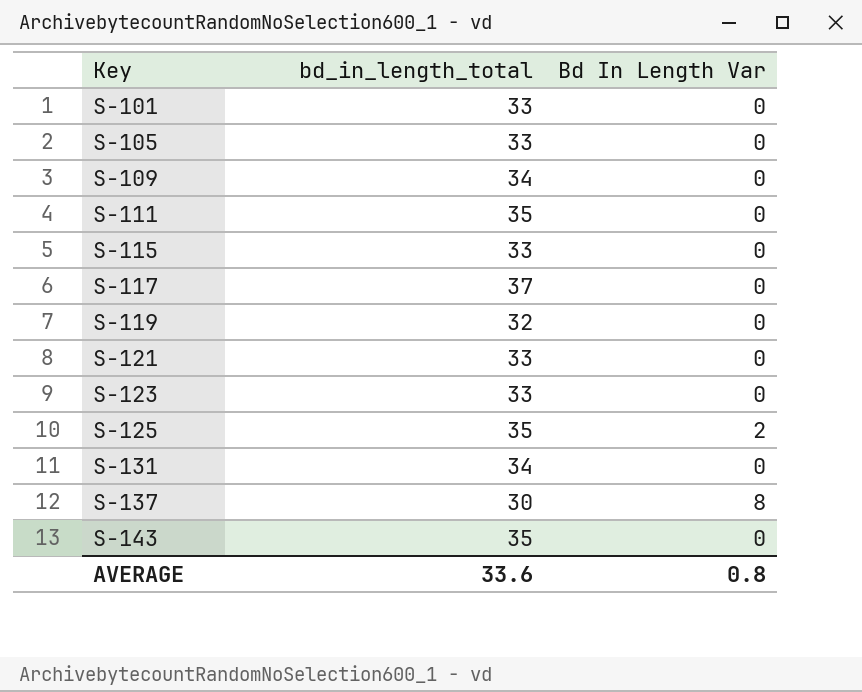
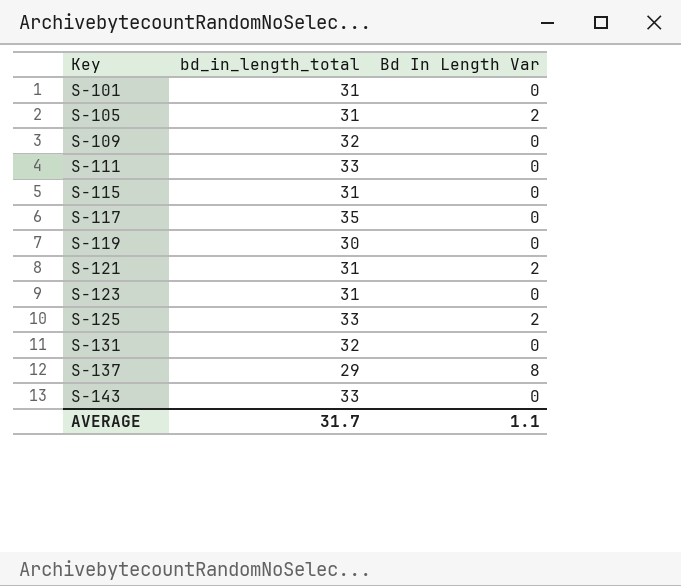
S-101 | bd_in_length_total: 33 -> 31
S-105 | bd_in_length_total: 33 -> 31
S-105 | Bd In Length Var: 0 -> 2
S-109 | bd_in_length_total: 34 -> 32
S-111 | bd_in_length_total: 35 -> 33
S-115 | bd_in_length_total: 33 -> 31
S-117 | bd_in_length_total: 37 -> 35
S-119 | bd_in_length_total: 32 -> 30
S-121 | bd_in_length_total: 33 -> 31
S-121 | Bd In Length Var: 0 -> 2
S-123 | bd_in_length_total: 33 -> 31
S-125 | bd_in_length_total: 35 -> 33
S-131 | bd_in_length_total: 34 -> 32
S-137 | bd_in_length_total: 30 -> 29
S-143 | bd_in_length_total: 35 -> 33
AVERAGE | bd_in_length_total: 33.6 -> 31.7
AVERAGE | Bd In Length Var: 0.8 -> 1.1

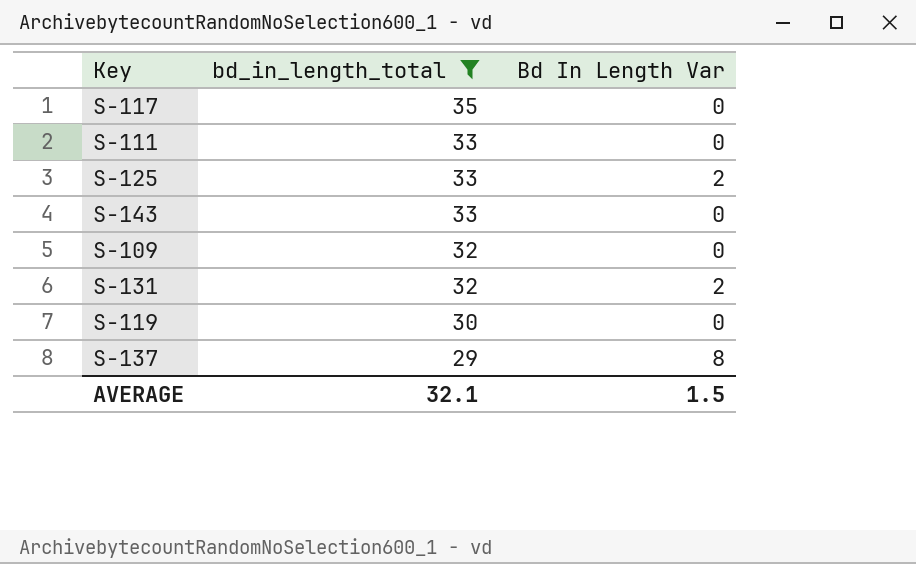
filter: none -> bd_in_length_total != 31
row order: Key ascending -> bd_in_length_total descending
S-131 | Bd In Length Var: 0 -> 2
AVERAGE | bd_in_length_total: 31.7 -> 32.1
AVERAGE | Bd In Length Var: 1.1 -> 1.5

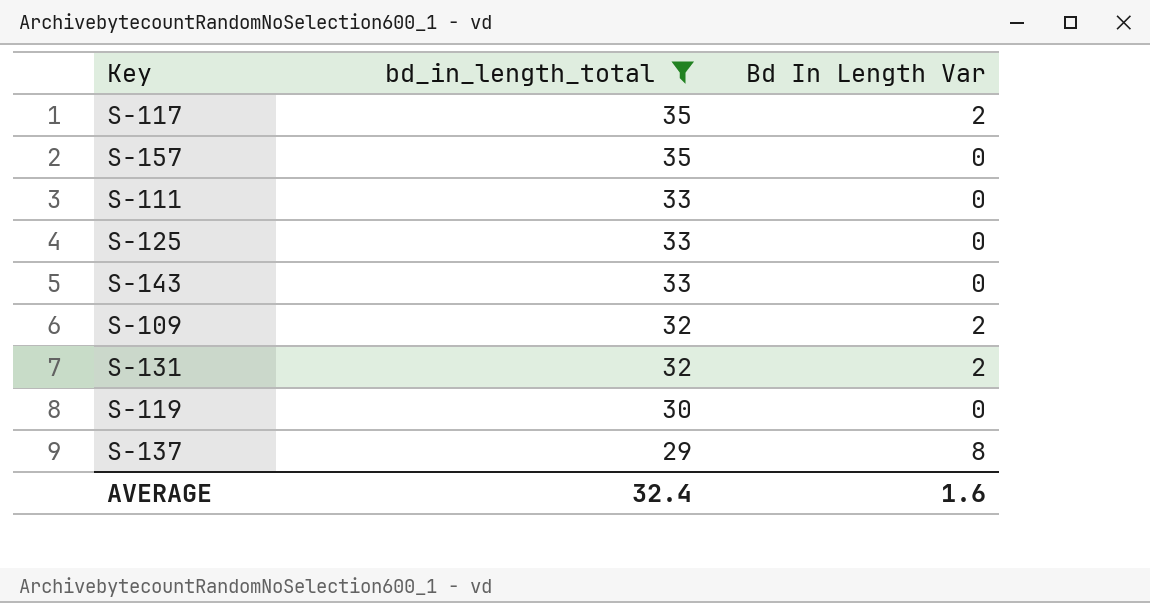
S-117 | Bd In Length Var: 0 -> 2
row S-157: none -> 35 | 0
S-125 | Bd In Length Var: 2 -> 0
S-109 | Bd In Length Var: 0 -> 2
AVERAGE | bd_in_length_total: 32.1 -> 32.4
AVERAGE | Bd In Length Var: 1.5 -> 1.6

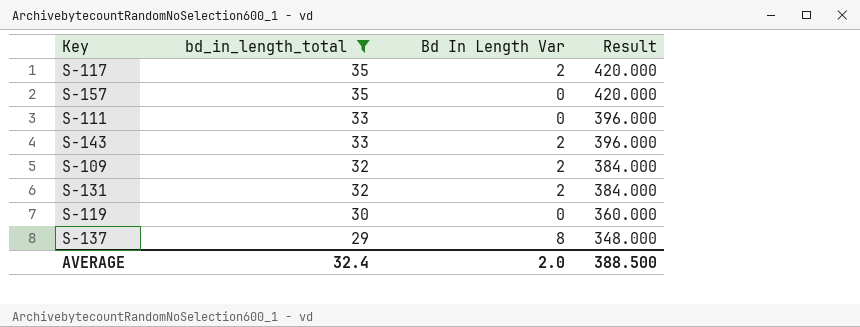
column Result | formula: none -> [bd_in_length_total] * 12
row S-125: 33 | 0 -> none
S-143 | Bd In Length Var: 0 -> 2
AVERAGE | Bd In Length Var: 1.6 -> 2.0

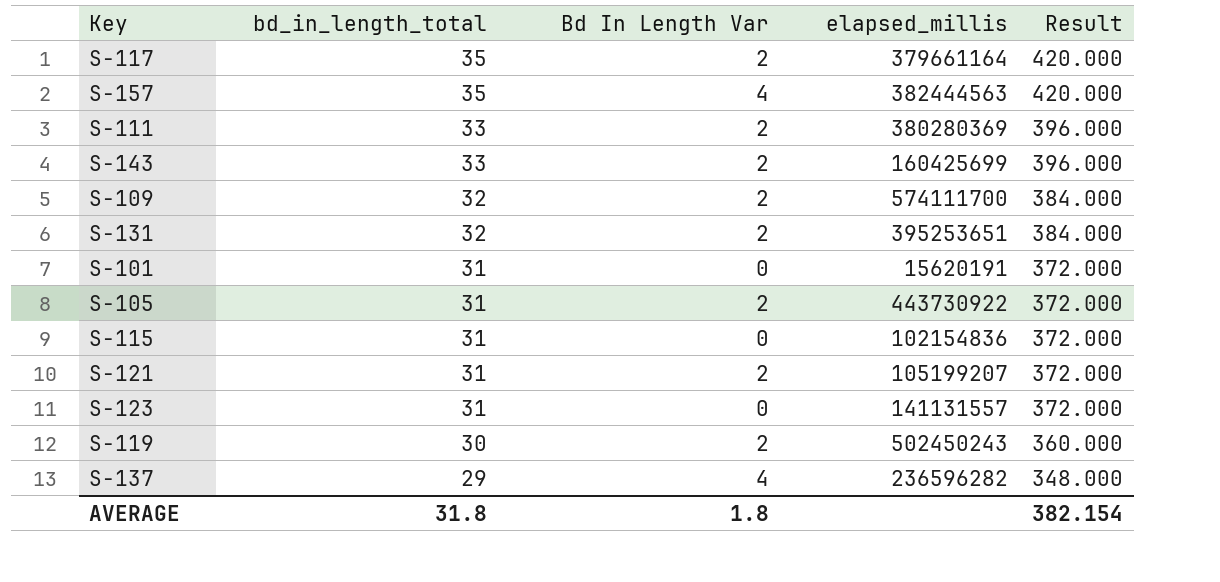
filter: bd_in_length_total != 31 -> none
column elapsed_millis | position: none -> 4
S-157 | Bd In Length Var: 0 -> 4
S-111 | Bd In Length Var: 0 -> 2
S-119 | Bd In Length Var: 0 -> 2
S-137 | Bd In Length Var: 8 -> 4
AVERAGE | bd_in_length_total: 32.4 -> 31.8
AVERAGE | Bd In Length Var: 2.0 -> 1.8
AVERAGE | Result: 388.500 -> 382.154

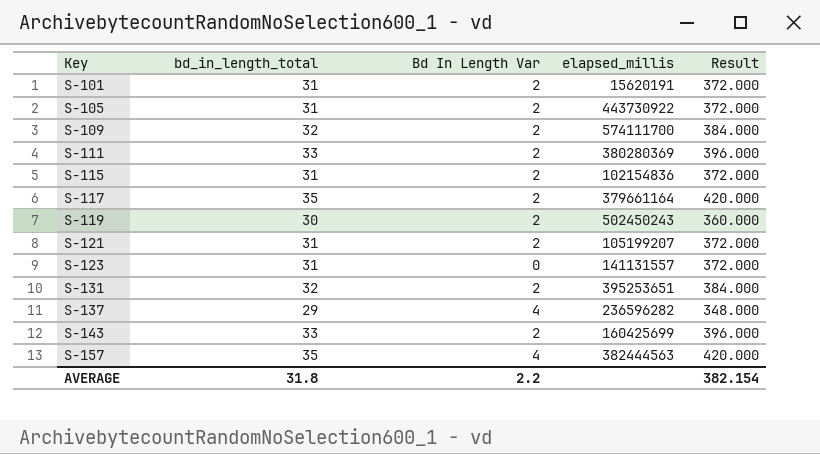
row order: bd_in_length_total descending -> Key ascending
S-101 | Bd In Length Var: 0 -> 2
S-115 | Bd In Length Var: 0 -> 2
AVERAGE | Bd In Length Var: 1.8 -> 2.2

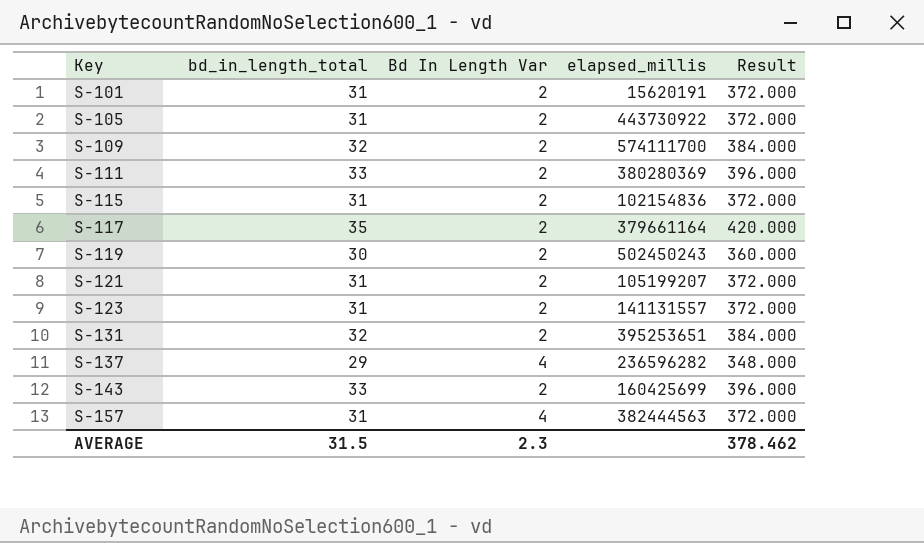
S-123 | Bd In Length Var: 0 -> 2
S-157 | bd_in_length_total: 35 -> 31
S-157 | Result: 420.000 -> 372.000
AVERAGE | bd_in_length_total: 31.8 -> 31.5
AVERAGE | Bd In Length Var: 2.2 -> 2.3
AVERAGE | Result: 382.154 -> 378.462

